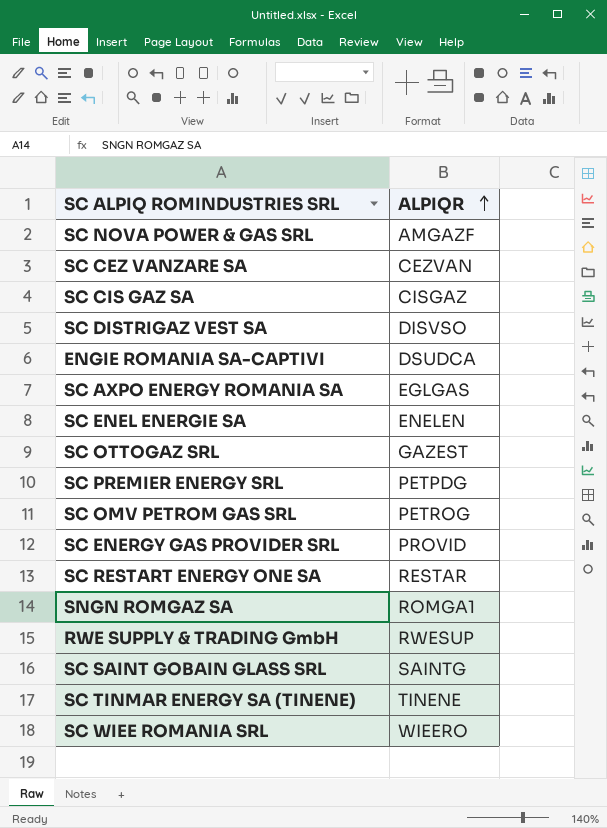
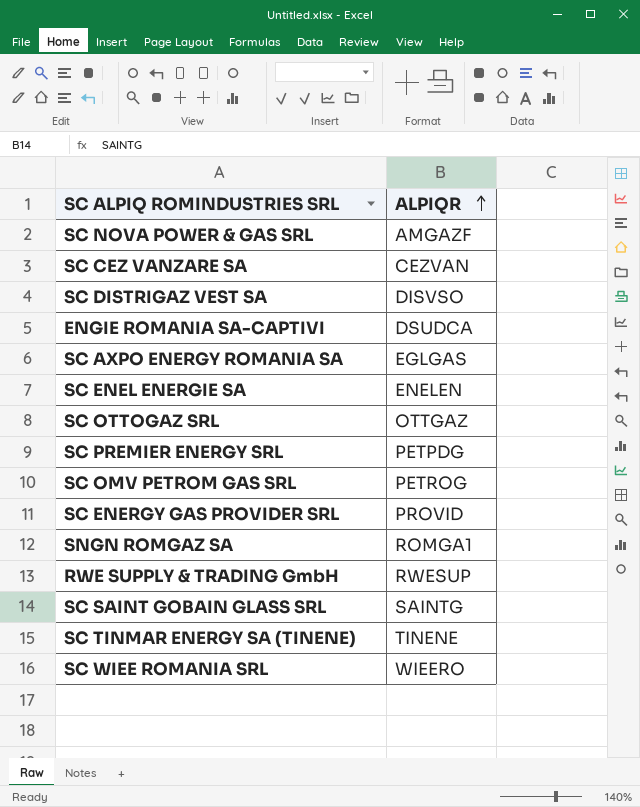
row SC CIS GAZ SA: CISGAZ -> none
row SC RESTART ENERGY ONE SA: RESTAR -> none
SC OTTOGAZ SRL | ALPIQR: GAZEST -> OTTGAZ

